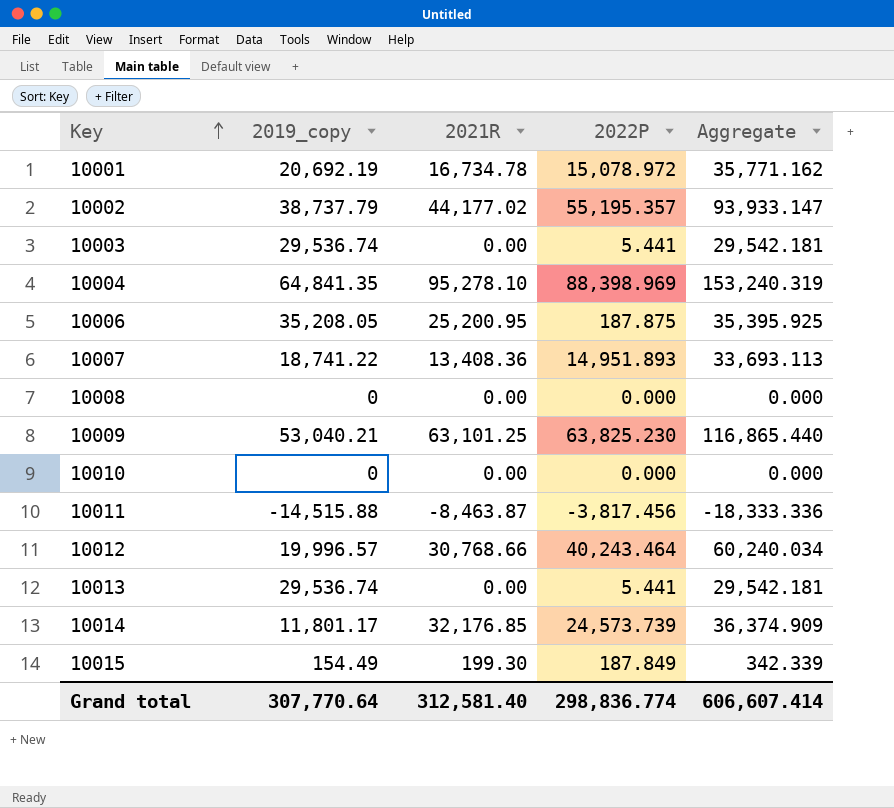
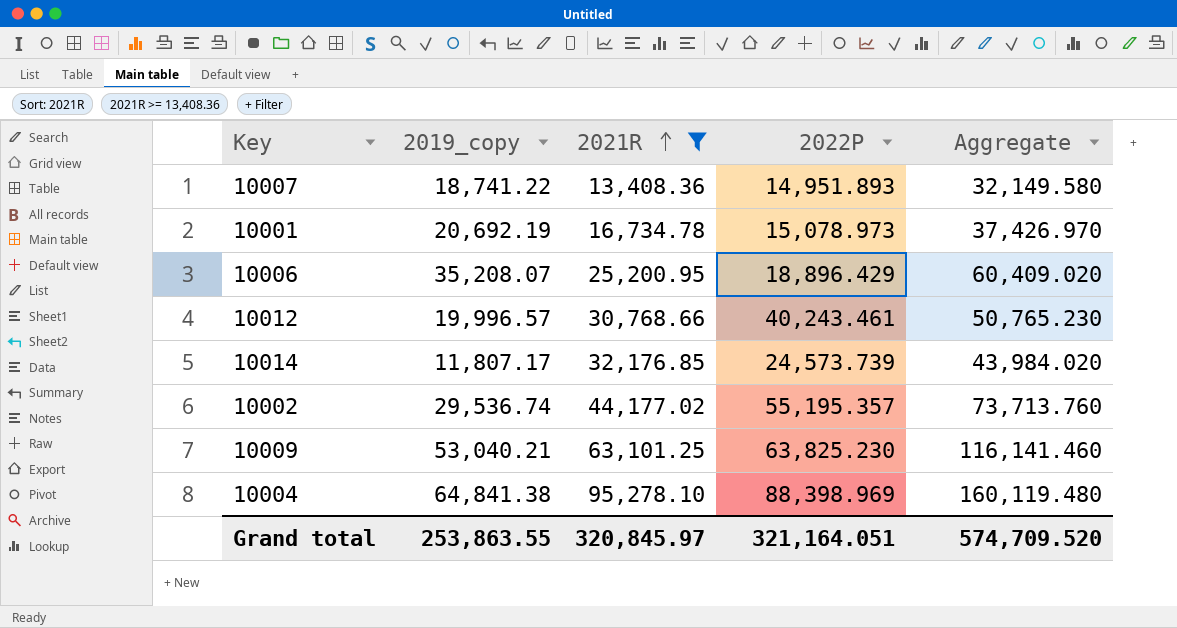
filter: none -> 2021R >= 13,408.36
row order: Key ascending -> 2021R ascending
column Aggregate | formula: [2019_copy] + [2022P] -> [2019_copy] + [2021R]
10001 | 2022P: 15,078.972 -> 15,078.973
10006 | 2019_copy: 35,208.05 -> 35,208.07
10006 | 2022P: 187.875 -> 18,896.429
10012 | 2022P: 40,243.464 -> 40,243.461
10014 | 2019_copy: 11,801.17 -> 11,807.17
10002 | 2019_copy: 38,737.79 -> 29,536.74
10004 | 2019_copy: 64,841.35 -> 64,841.38
Grand total | 2019_copy: 307,770.64 -> 253,863.55
Grand total | 2021R: 312,581.40 -> 320,845.97
Grand total | 2022P: 298,836.774 -> 321,164.051
Grand total | Aggregate: 606,607.414 -> 574,709.520

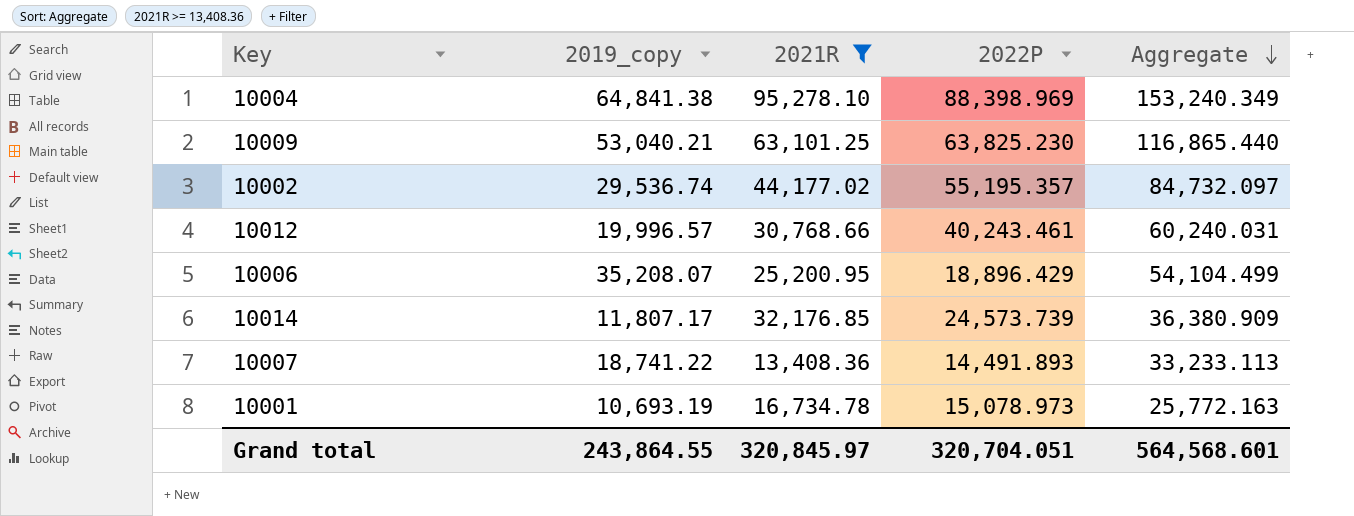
row order: 2021R ascending -> Aggregate descending
column Aggregate | formula: [2019_copy] + [2021R] -> [2019_copy] + [2022P]
10007 | 2022P: 14,951.893 -> 14,491.893
10001 | 2019_copy: 20,692.19 -> 10,693.19
Grand total | 2019_copy: 253,863.55 -> 243,864.55
Grand total | 2022P: 321,164.051 -> 320,704.051
Grand total | Aggregate: 574,709.520 -> 564,568.601

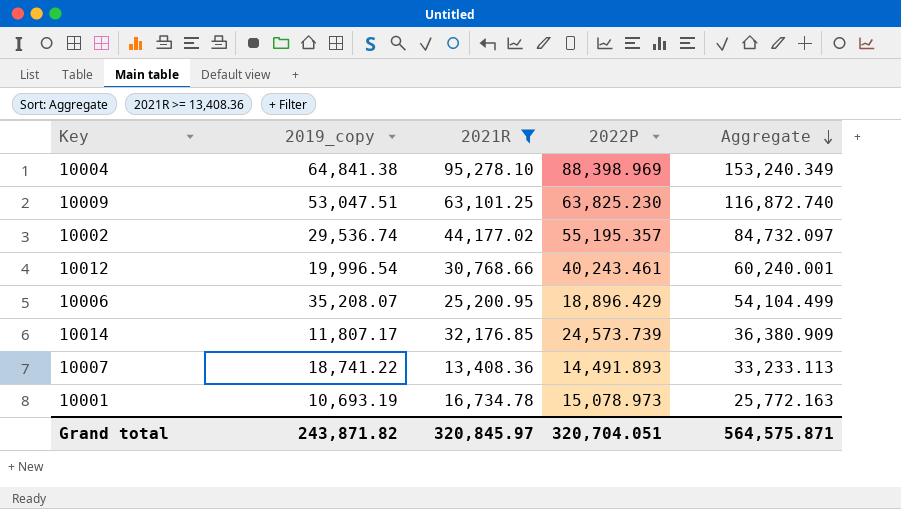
10009 | 2019_copy: 53,040.21 -> 53,047.51
10009 | Aggregate: 116,865.440 -> 116,872.740
10012 | 2019_copy: 19,996.57 -> 19,996.54
10012 | Aggregate: 60,240.031 -> 60,240.001
Grand total | 2019_copy: 243,864.55 -> 243,871.82
Grand total | Aggregate: 564,568.601 -> 564,575.871

